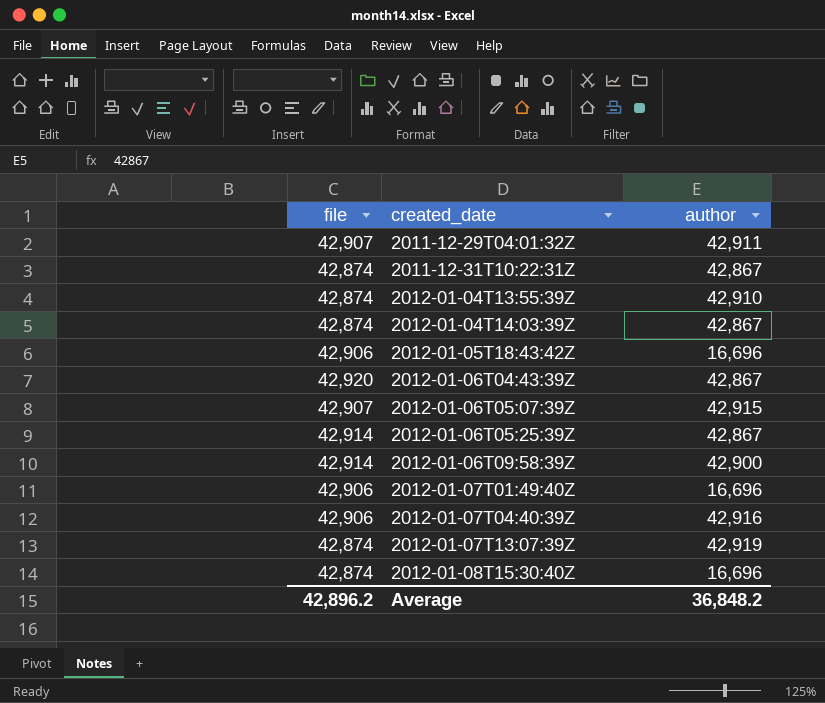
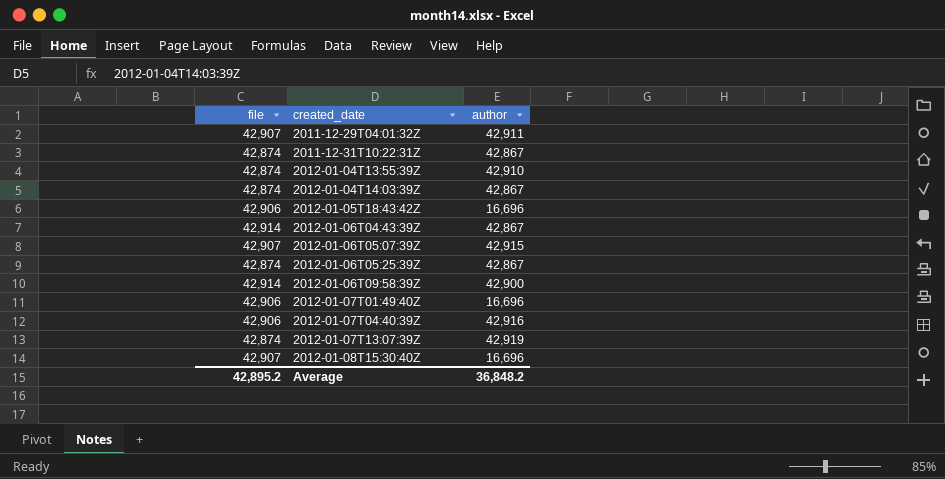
2012-01-06T04:43:39Z | file: 42,920 -> 42,914
2012-01-06T05:25:39Z | file: 42,914 -> 42,874
2012-01-08T15:30:40Z | file: 42,874 -> 42,907
Average | file: 42,896.2 -> 42,895.2

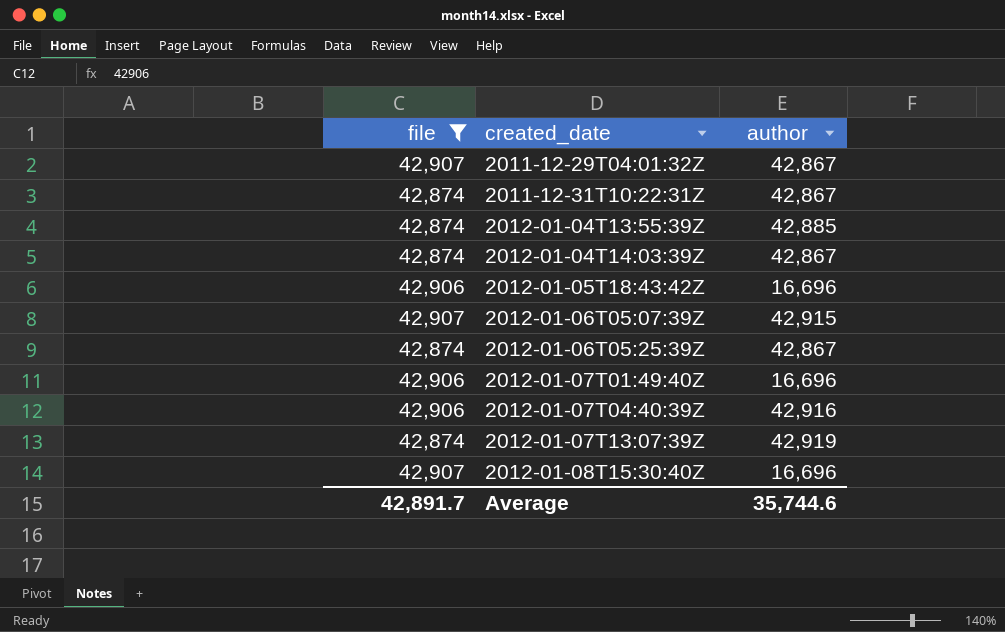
filter: none -> file != 42,914
2011-12-29T04:01:32Z | author: 42,911 -> 42,867
2012-01-04T13:55:39Z | author: 42,910 -> 42,885
Average | file: 42,895.2 -> 42,891.7
Average | author: 36,848.2 -> 35,744.6

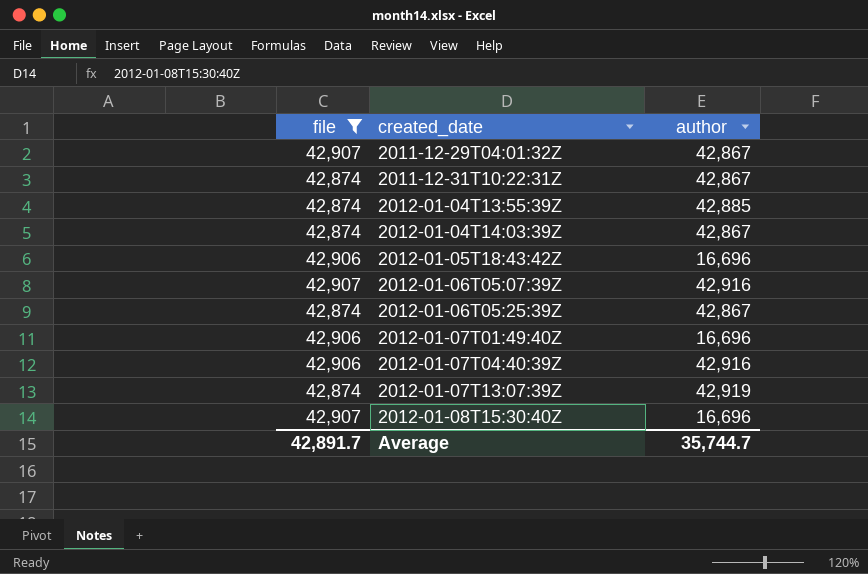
2012-01-06T05:07:39Z | author: 42,915 -> 42,916
Average | author: 35,744.6 -> 35,744.7

